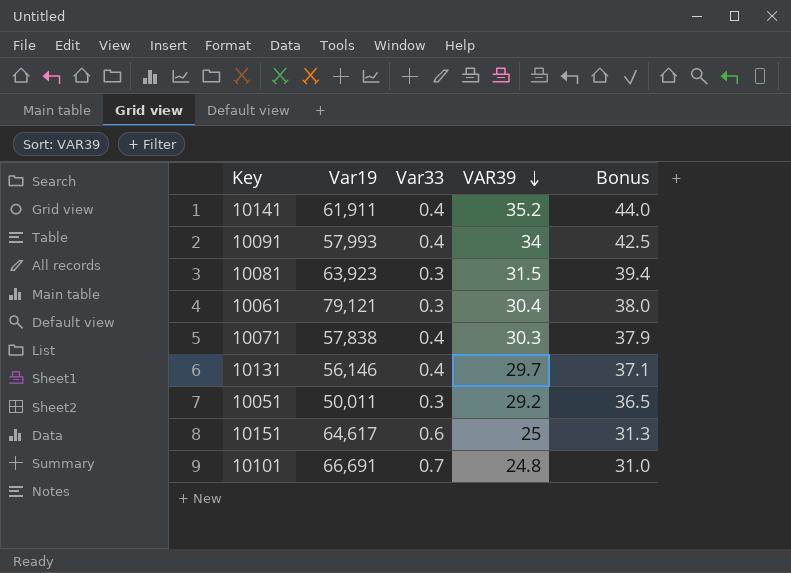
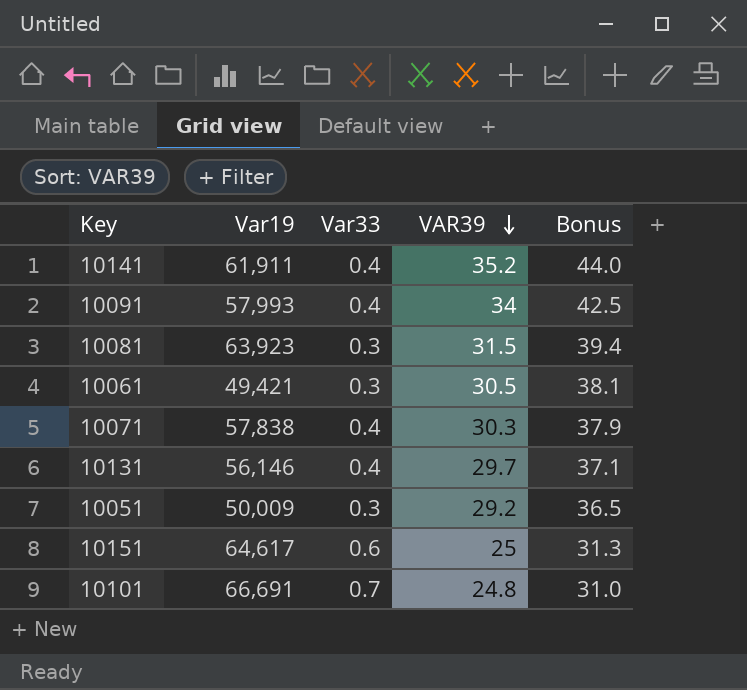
10061 | Var19: 79,121 -> 49,421
10061 | VAR39: 30.4 -> 30.5
10061 | Bonus: 38.0 -> 38.1
10051 | Var19: 50,011 -> 50,009

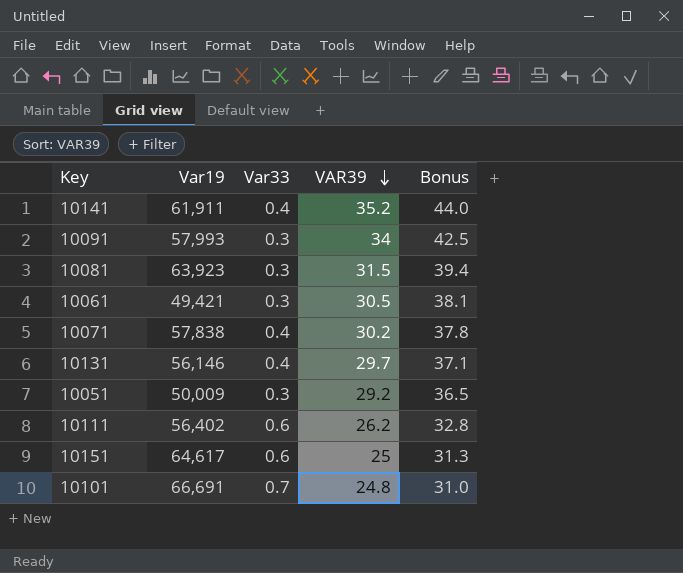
10091 | Var33: 0.4 -> 0.3
10071 | VAR39: 30.3 -> 30.2
10071 | Bonus: 37.9 -> 37.8
row 10111: none -> 56,402 | 0.6 | 26.2 | 32.8

